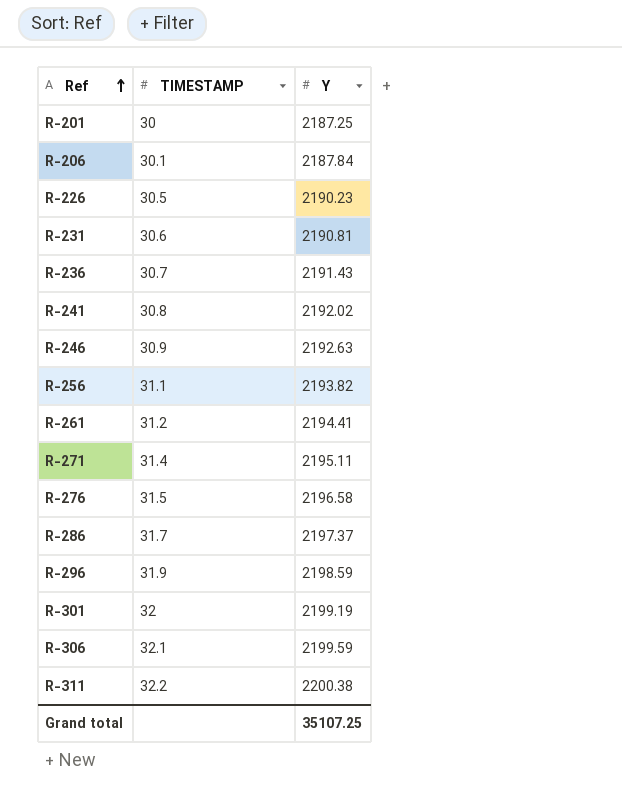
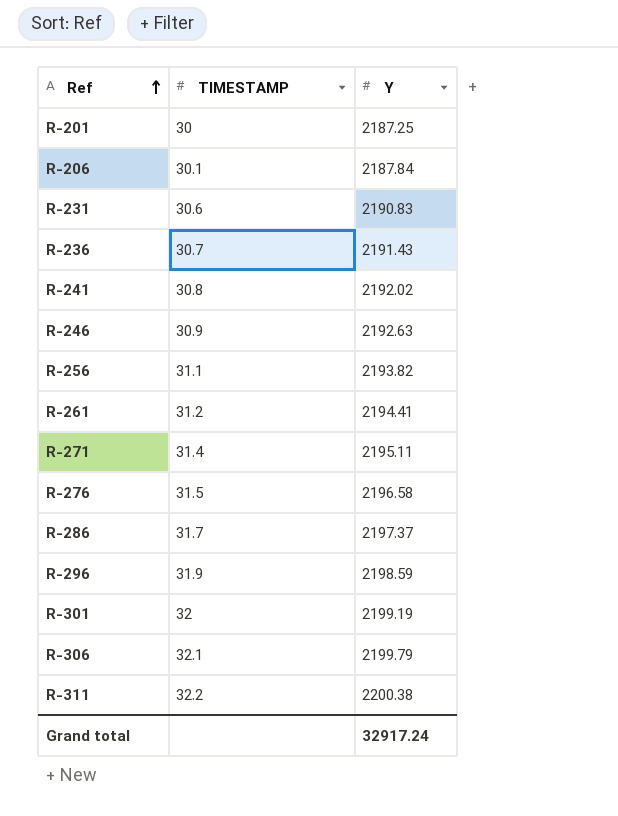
row R-226: 30.5 | 2190.23 -> none
R-231 | Y: 2190.81 -> 2190.83
R-306 | Y: 2199.59 -> 2199.79
Grand total | Y: 35107.25 -> 32917.24

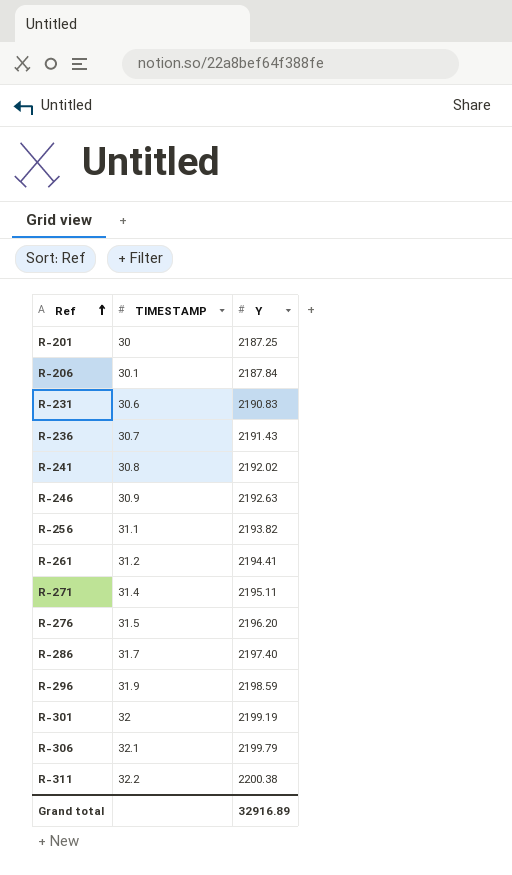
R-276 | Y: 2196.58 -> 2196.20
R-286 | Y: 2197.37 -> 2197.40
Grand total | Y: 32917.24 -> 32916.89

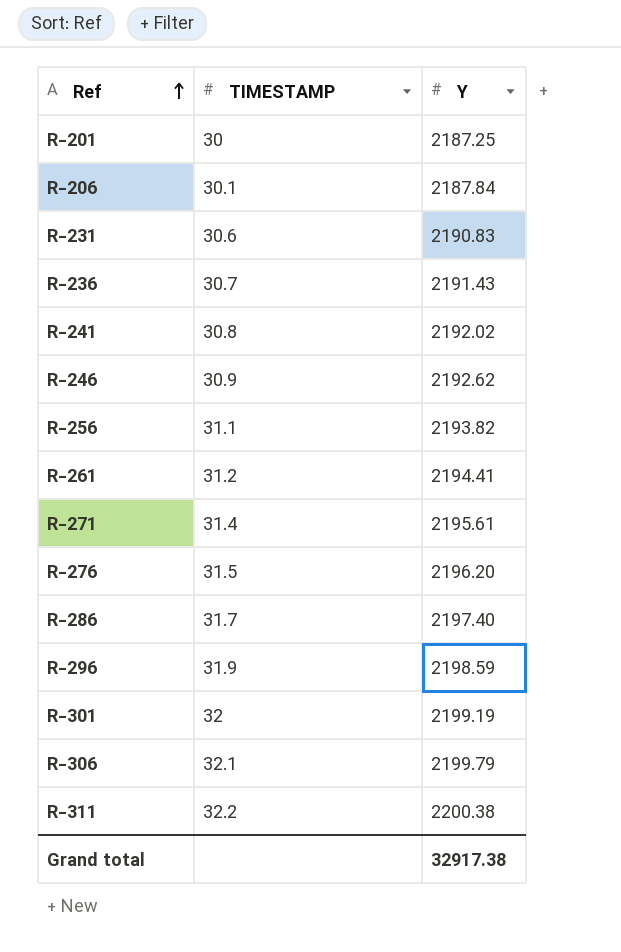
R-246 | Y: 2192.63 -> 2192.62
R-271 | Y: 2195.11 -> 2195.61
Grand total | Y: 32916.89 -> 32917.38

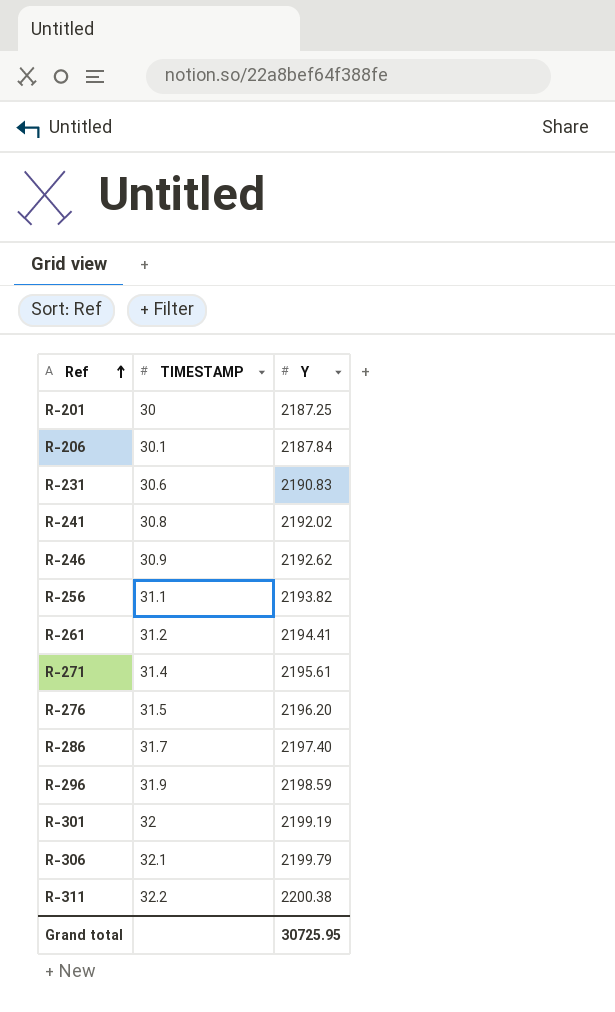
row R-236: 30.7 | 2191.43 -> none
Grand total | Y: 32917.38 -> 30725.95

